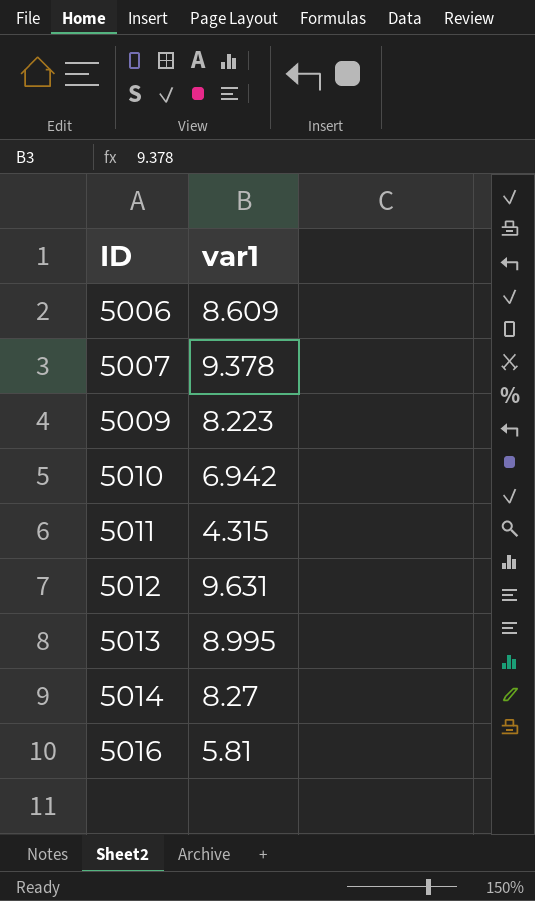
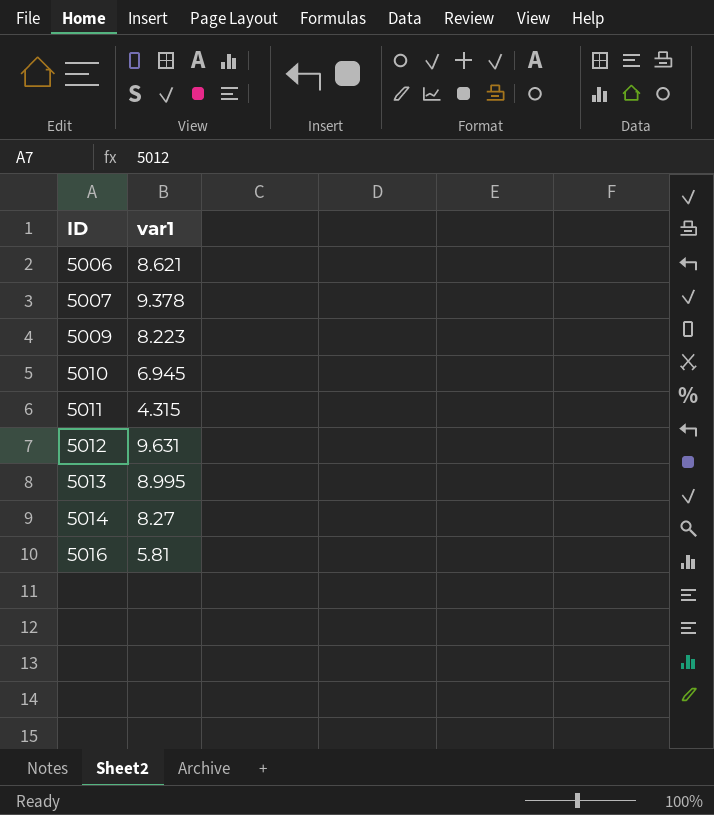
5006 | var1: 8.609 -> 8.621
5010 | var1: 6.942 -> 6.945

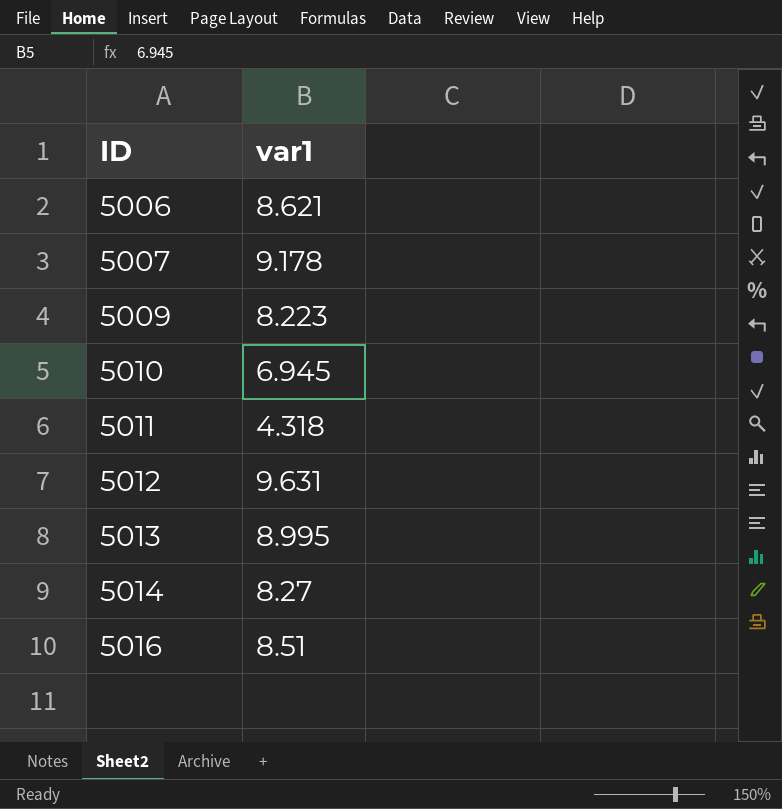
5007 | var1: 9.378 -> 9.178
5011 | var1: 4.315 -> 4.318
5016 | var1: 5.81 -> 8.51

